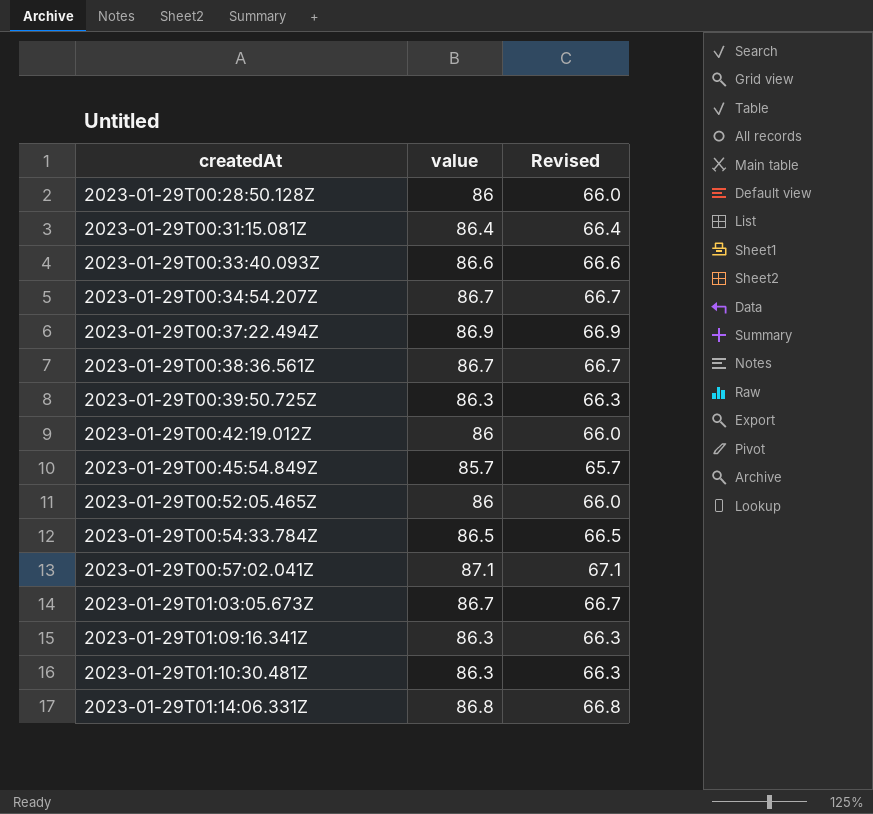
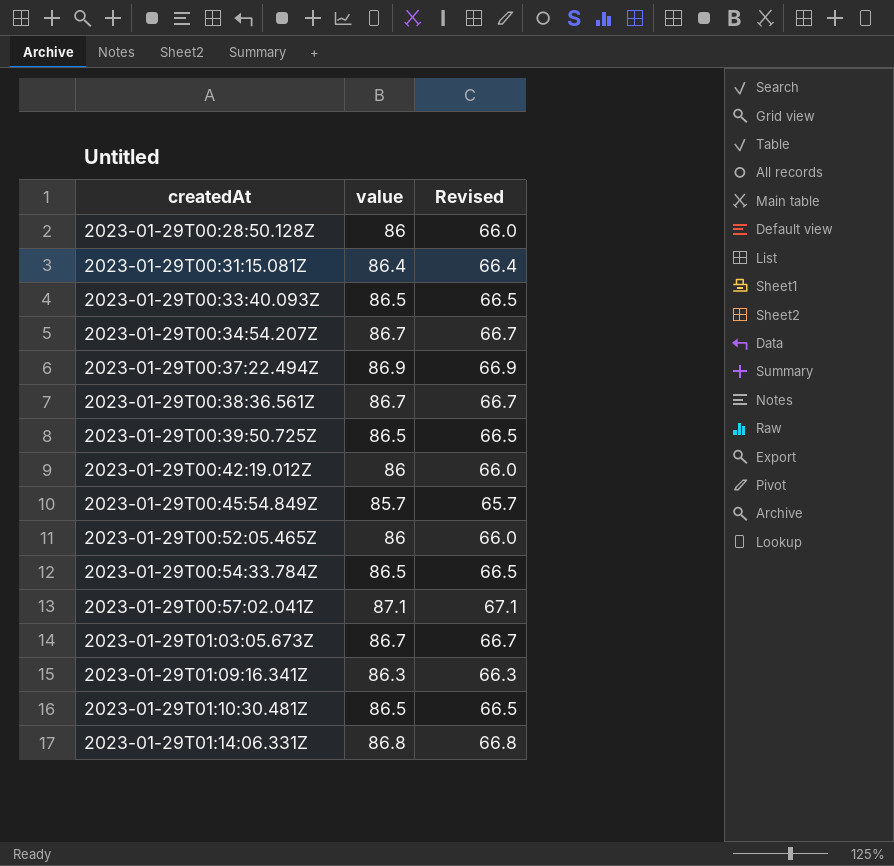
2023-01-29T00:33:40.093Z | value: 86.6 -> 86.5
2023-01-29T00:33:40.093Z | Revised: 66.6 -> 66.5
2023-01-29T00:39:50.725Z | value: 86.3 -> 86.5
2023-01-29T00:39:50.725Z | Revised: 66.3 -> 66.5
2023-01-29T01:10:30.481Z | value: 86.3 -> 86.5
2023-01-29T01:10:30.481Z | Revised: 66.3 -> 66.5

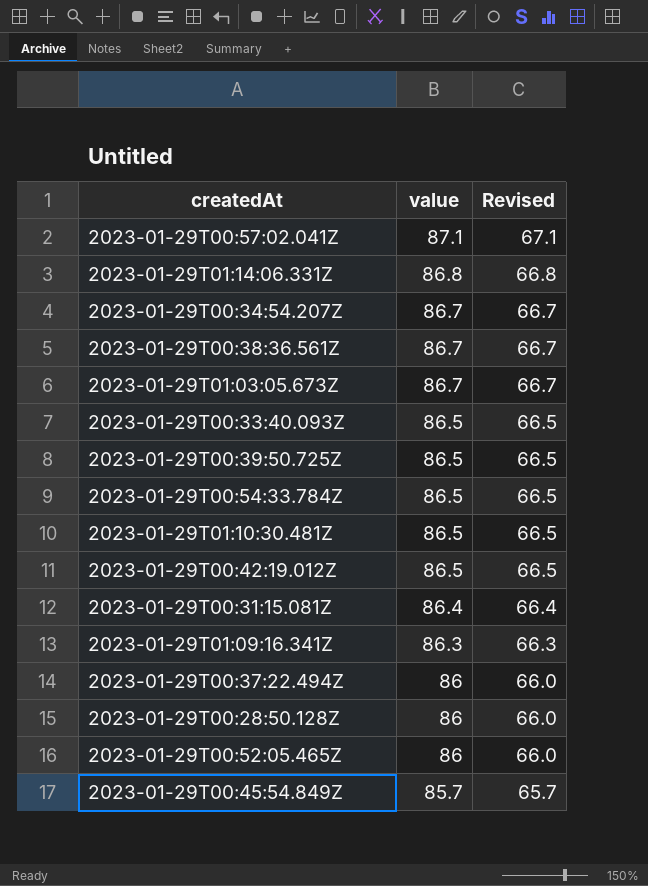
row order: createdAt ascending -> value descending
2023-01-29T00:42:19.012Z | value: 86 -> 86.5
2023-01-29T00:42:19.012Z | Revised: 66.0 -> 66.5
2023-01-29T00:37:22.494Z | value: 86.9 -> 86
2023-01-29T00:37:22.494Z | Revised: 66.9 -> 66.0

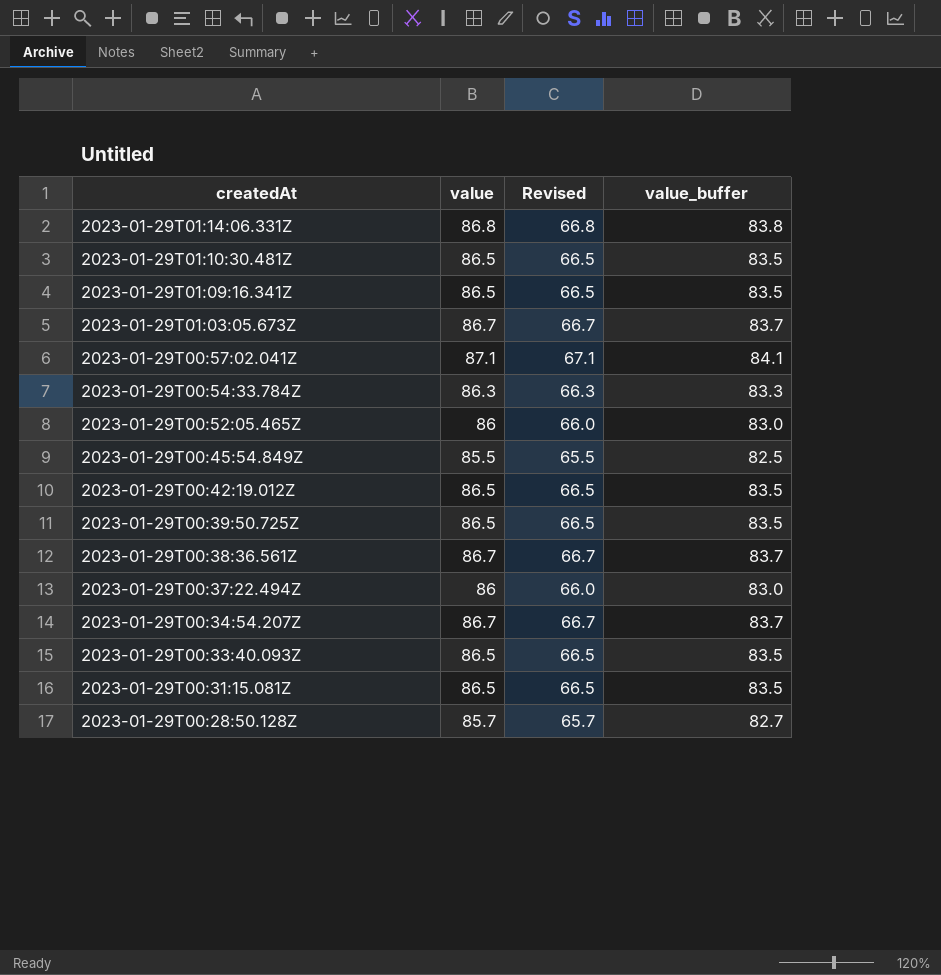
row order: value descending -> createdAt descending
column value_buffer | formula: none -> [value] - 3
2023-01-29T01:09:16.341Z | value: 86.3 -> 86.5
2023-01-29T01:09:16.341Z | Revised: 66.3 -> 66.5
2023-01-29T00:54:33.784Z | value: 86.5 -> 86.3
2023-01-29T00:54:33.784Z | Revised: 66.5 -> 66.3
2023-01-29T00:45:54.849Z | value: 85.7 -> 85.5
2023-01-29T00:45:54.849Z | Revised: 65.7 -> 65.5
2023-01-29T00:31:15.081Z | value: 86.4 -> 86.5
2023-01-29T00:31:15.081Z | Revised: 66.4 -> 66.5
2023-01-29T00:28:50.128Z | value: 86 -> 85.7
2023-01-29T00:28:50.128Z | Revised: 66.0 -> 65.7

